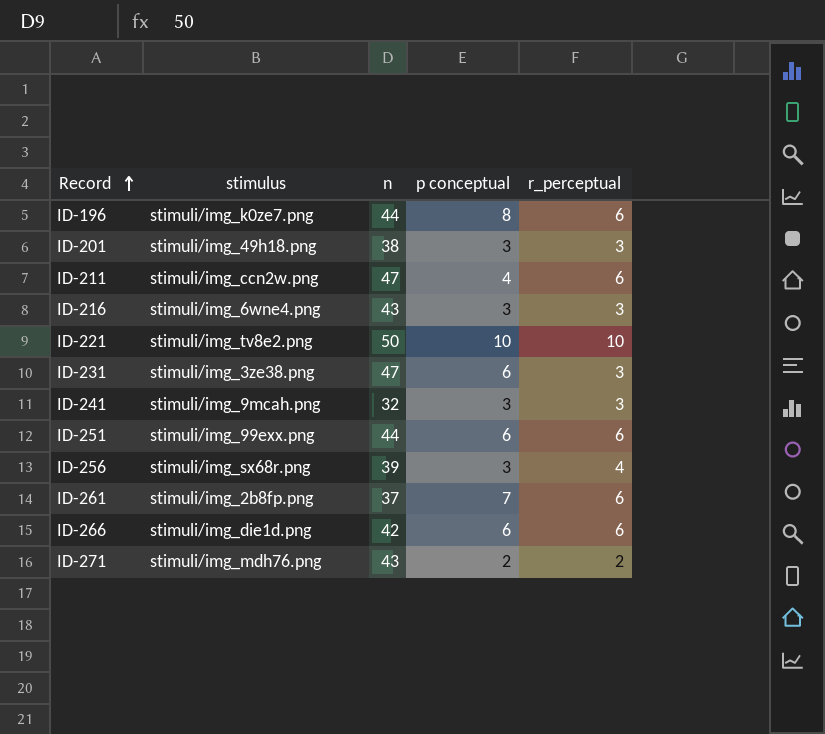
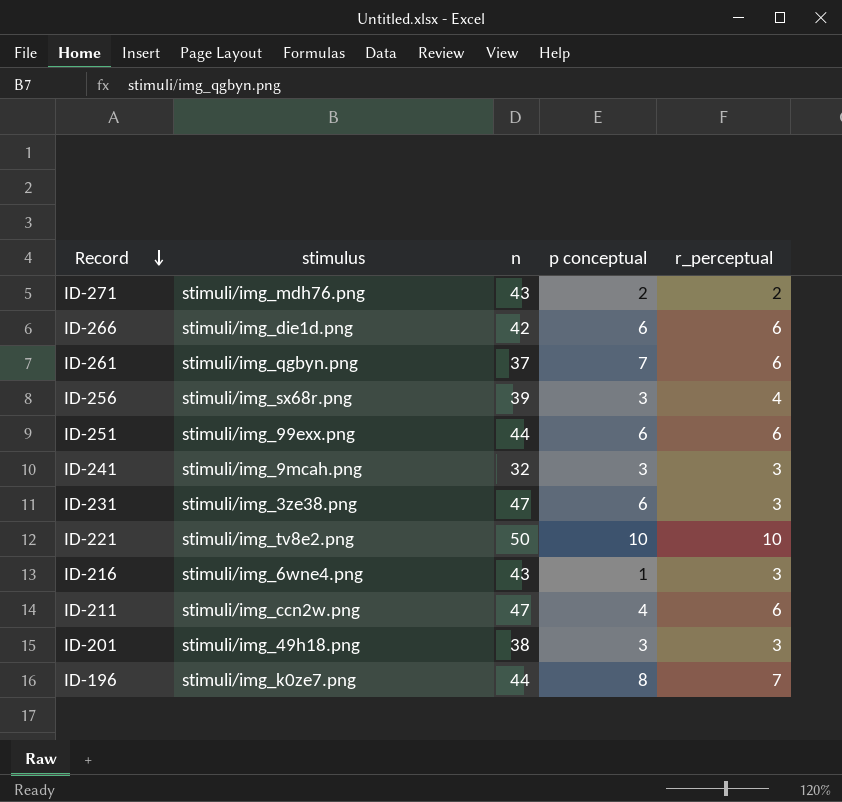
row order: Record ascending -> Record descending
ID-261 | stimulus: stimuli/img_2b8fp.png -> stimuli/img_qgbyn.png
ID-216 | p conceptual: 3 -> 1
ID-196 | r_perceptual: 6 -> 7

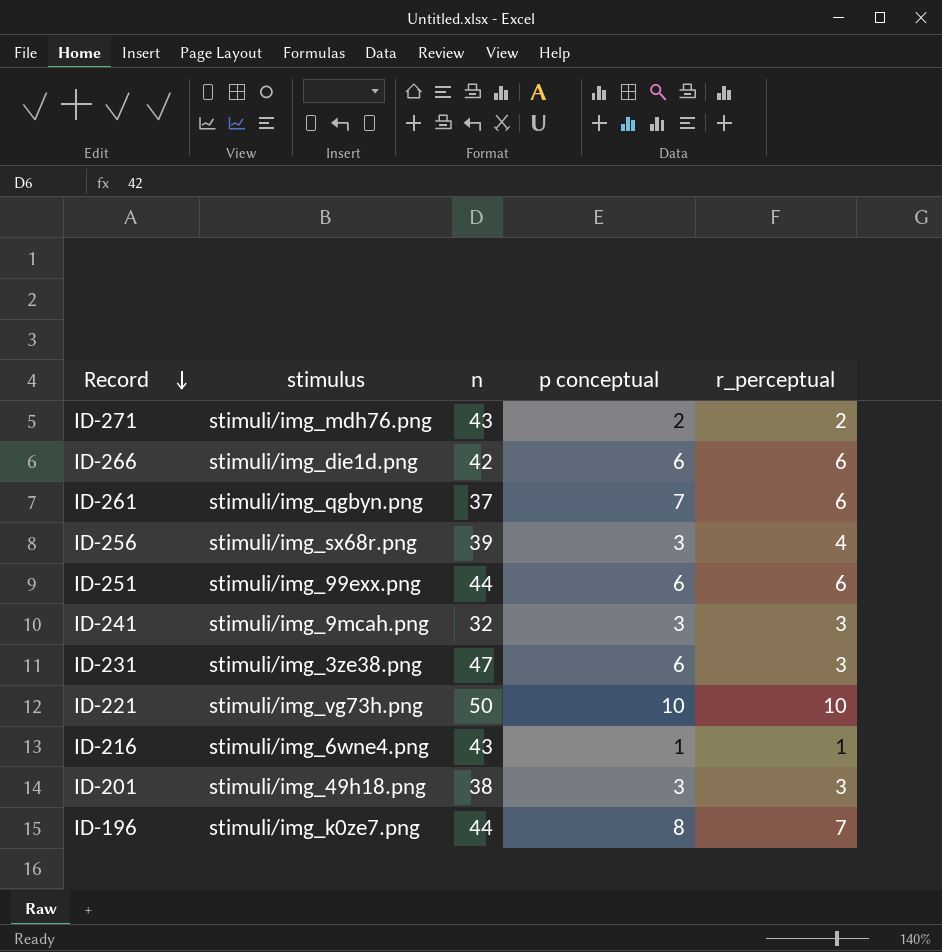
row ID-211: stimuli/img_ccn2w.png | 47 | 4 | 6 -> none
ID-221 | stimulus: stimuli/img_tv8e2.png -> stimuli/img_vg73h.png
ID-216 | r_perceptual: 3 -> 1

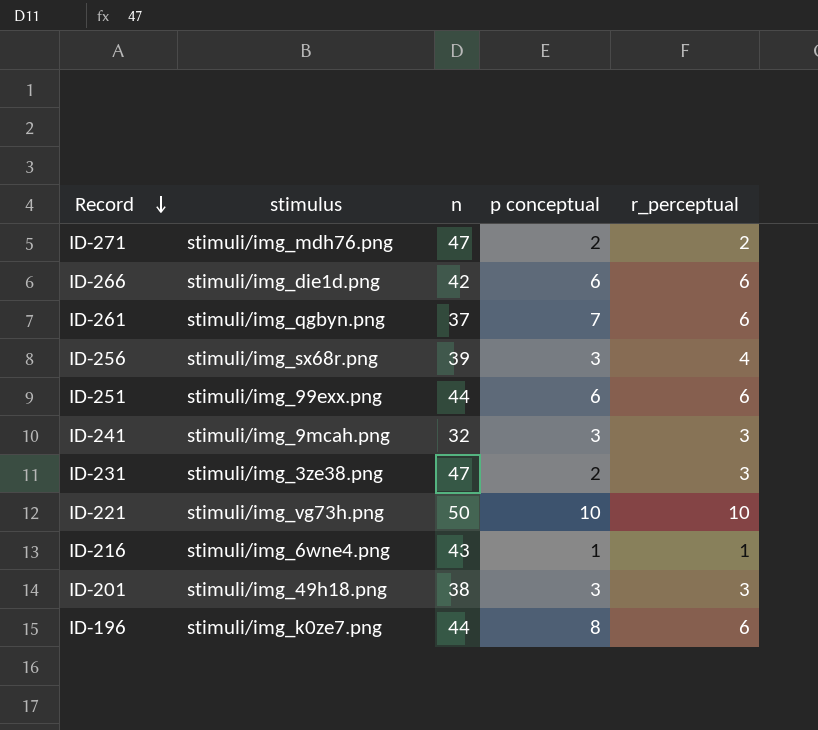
ID-271 | n: 43 -> 47
ID-231 | p conceptual: 6 -> 2
ID-196 | r_perceptual: 7 -> 6

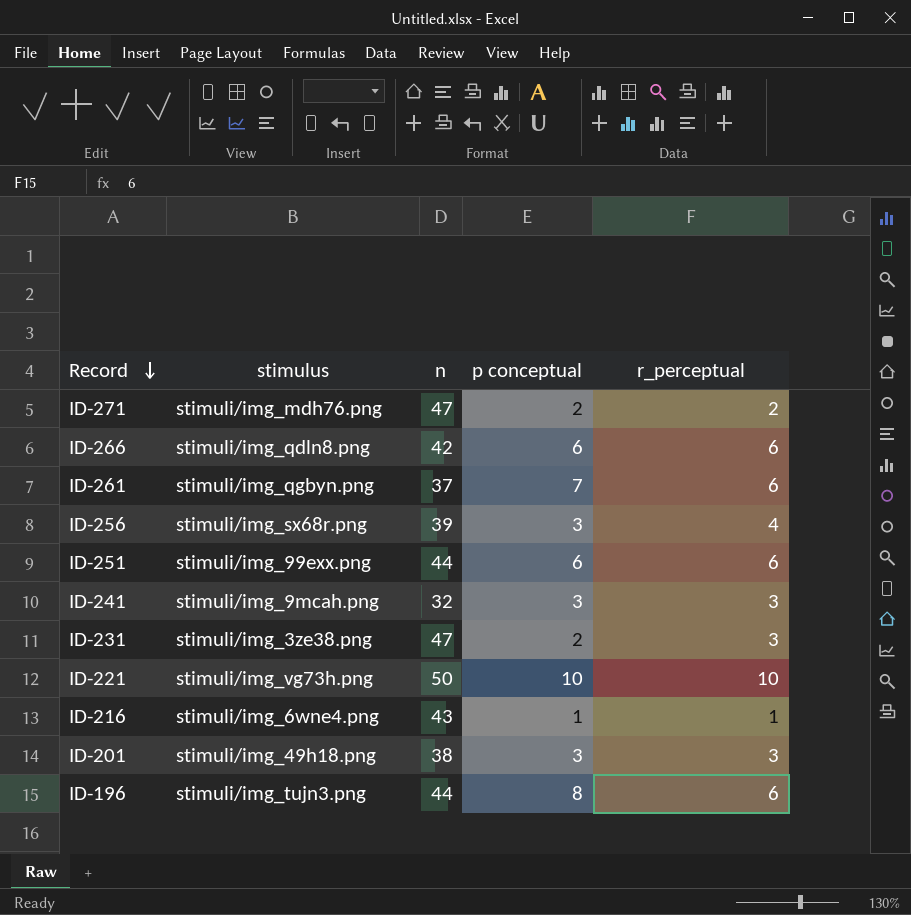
ID-266 | stimulus: stimuli/img_die1d.png -> stimuli/img_qdln8.png
ID-196 | stimulus: stimuli/img_k0ze7.png -> stimuli/img_tujn3.png

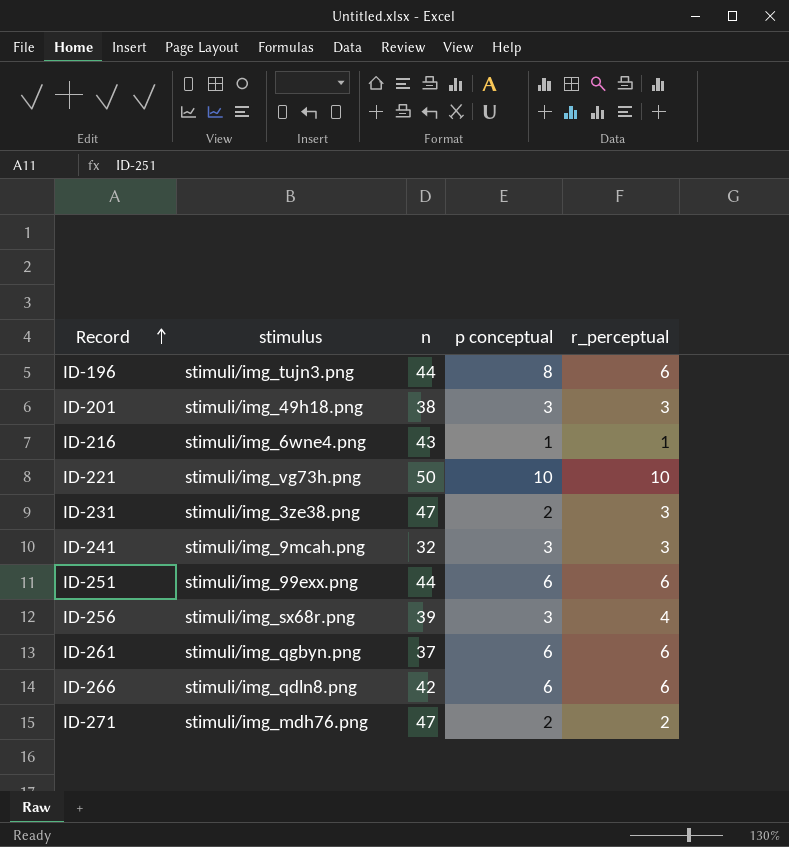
row order: Record descending -> Record ascending
ID-261 | p conceptual: 7 -> 6

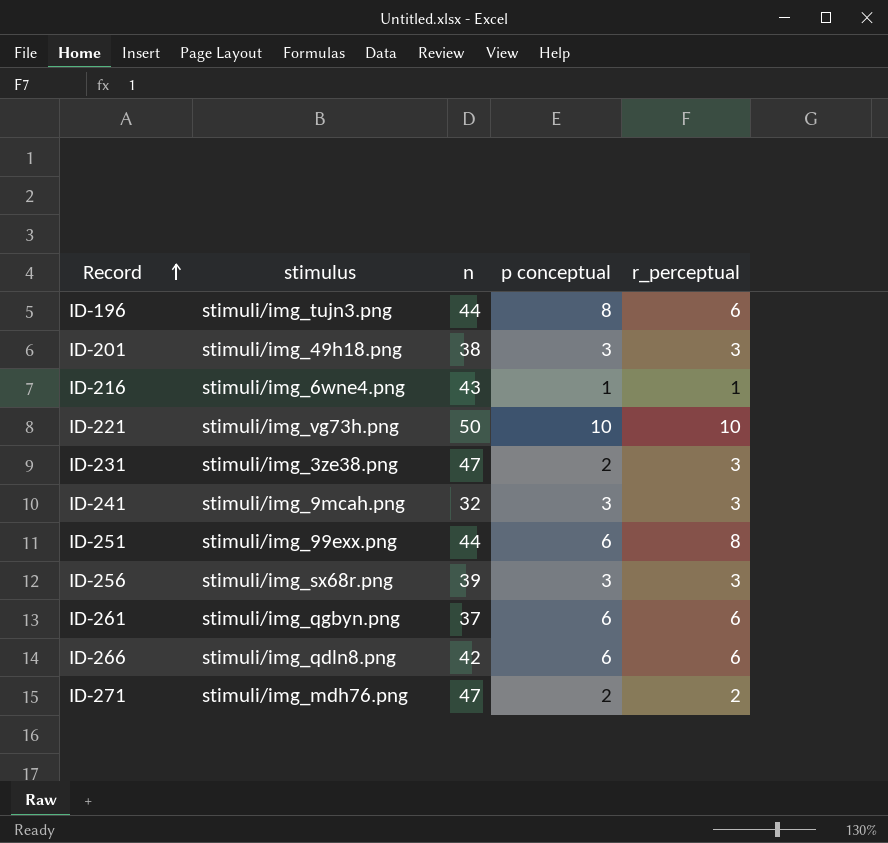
ID-251 | r_perceptual: 6 -> 8
ID-256 | r_perceptual: 4 -> 3

